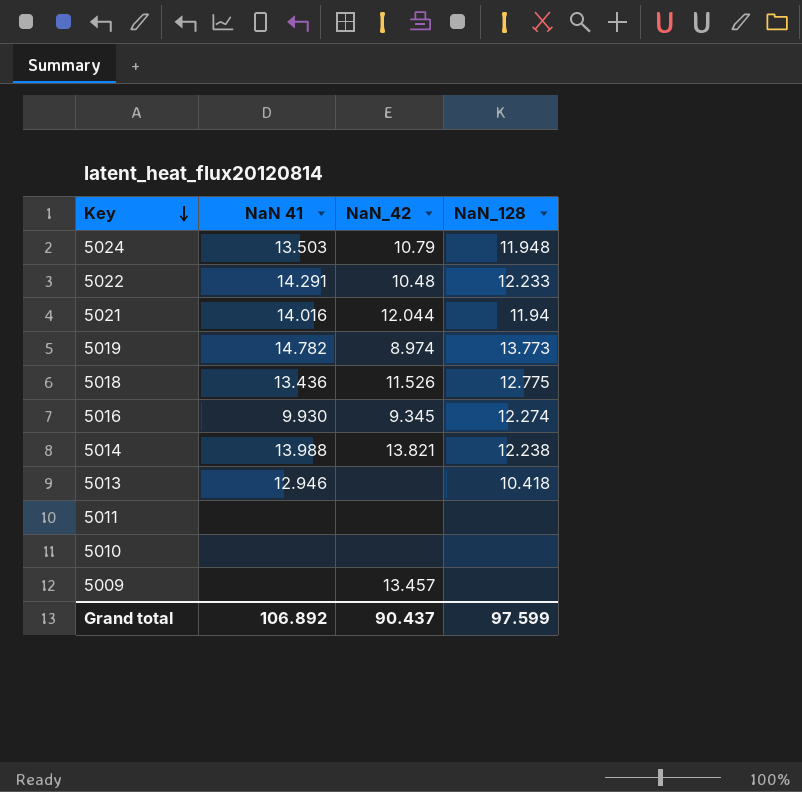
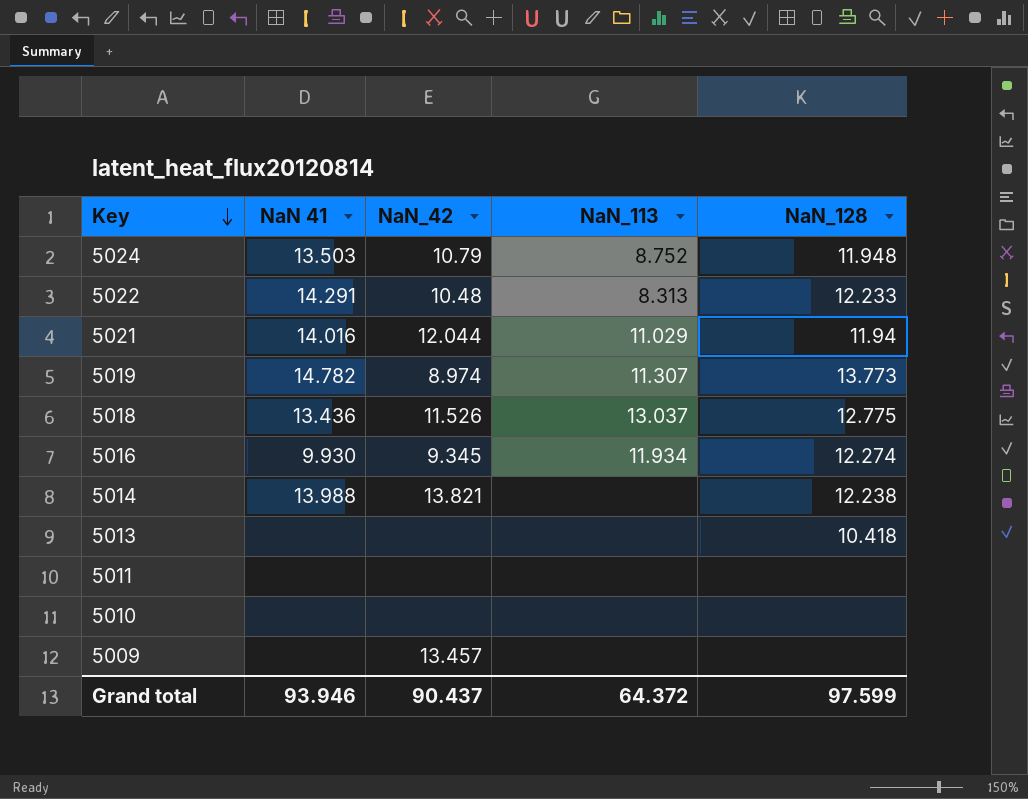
column NaN_113 | position: none -> 4
5013 | NaN 41: 12.946 -> none
Grand total | NaN 41: 106.892 -> 93.946

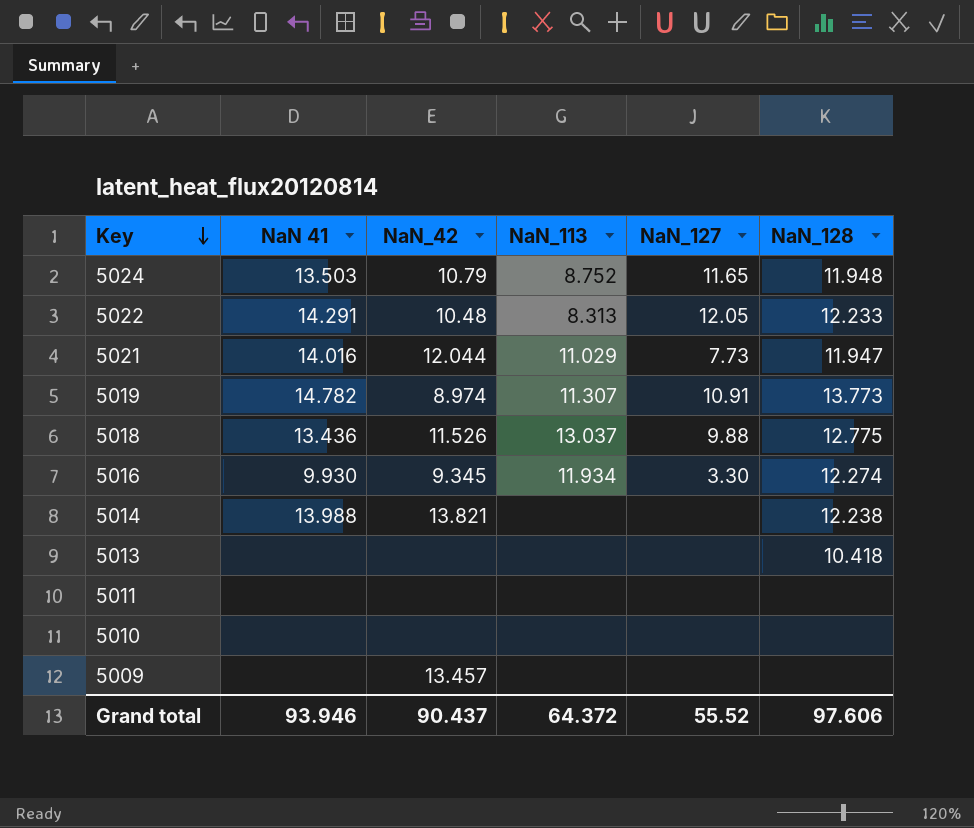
column NaN_127 | position: none -> 5
5021 | NaN_128: 11.94 -> 11.947
Grand total | NaN_128: 97.599 -> 97.606

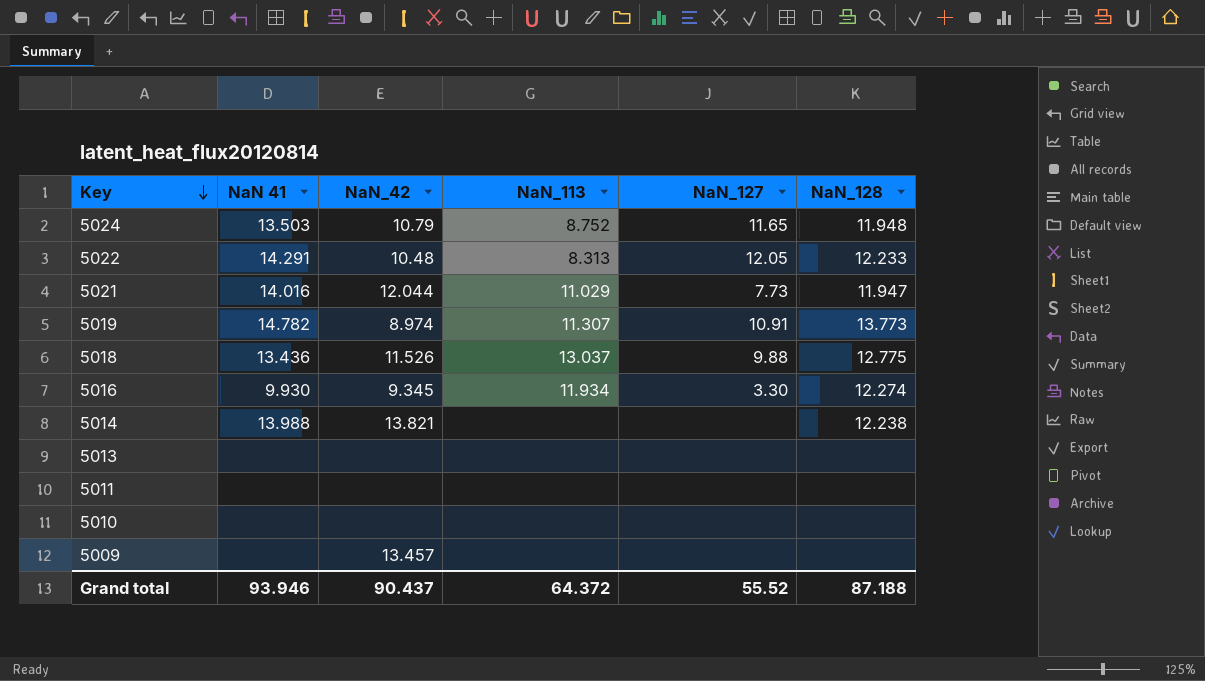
5013 | NaN_128: 10.418 -> none
Grand total | NaN_128: 97.606 -> 87.188

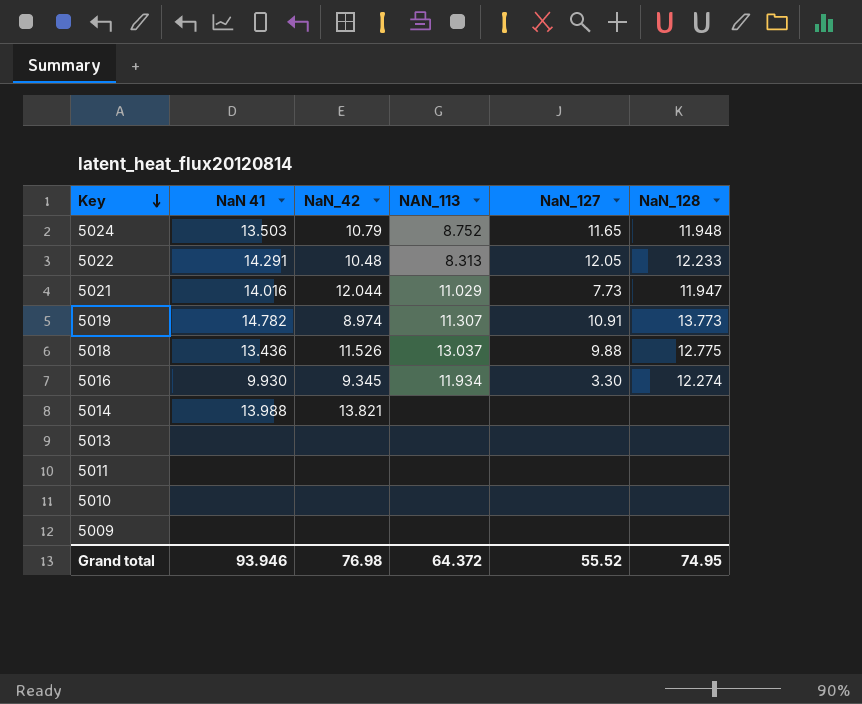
column name: NaN_113 -> NAN_113
5014 | NaN_128: 12.238 -> none
5009 | NaN_42: 13.457 -> none
Grand total | NaN_42: 90.437 -> 76.98
Grand total | NaN_128: 87.188 -> 74.95

